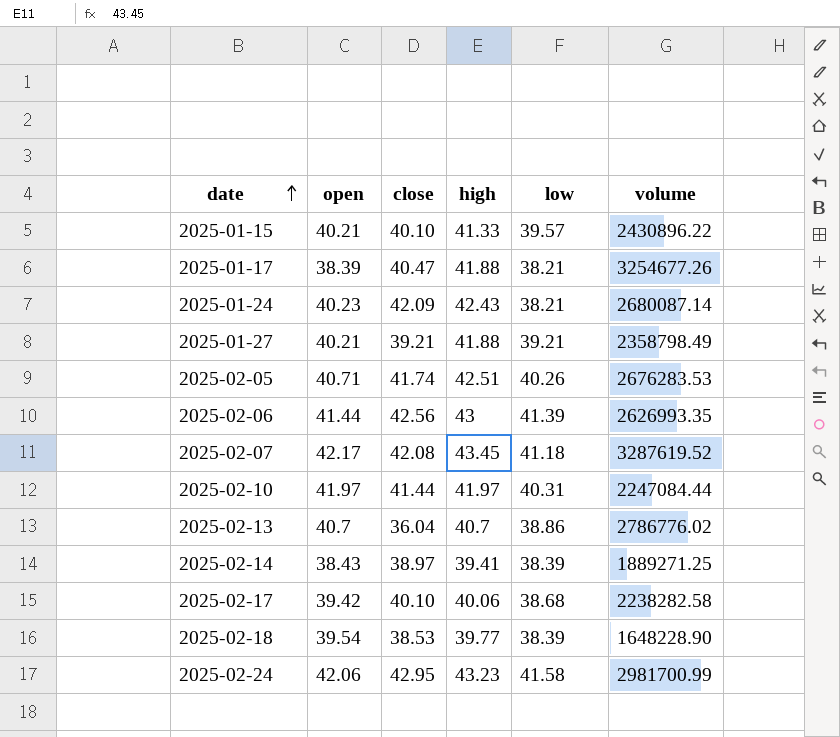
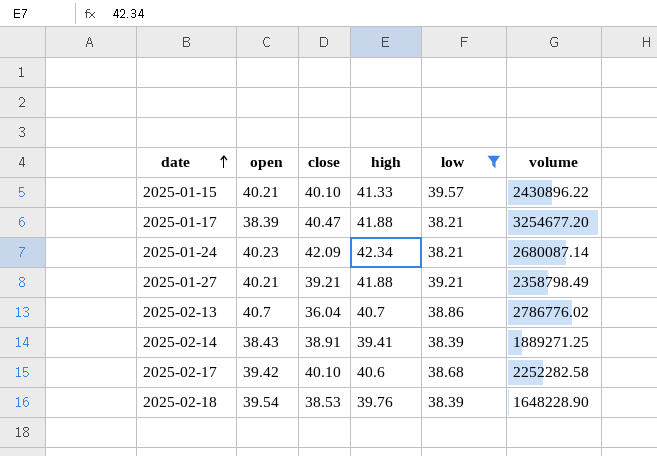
filter: none -> low <= 39.57
2025-01-17 | volume: 3254677.26 -> 3254677.20
2025-01-24 | high: 42.43 -> 42.34
2025-02-14 | close: 38.97 -> 38.91
2025-02-17 | high: 40.06 -> 40.6
2025-02-17 | volume: 2238282.58 -> 2252282.58
2025-02-18 | high: 39.77 -> 39.76

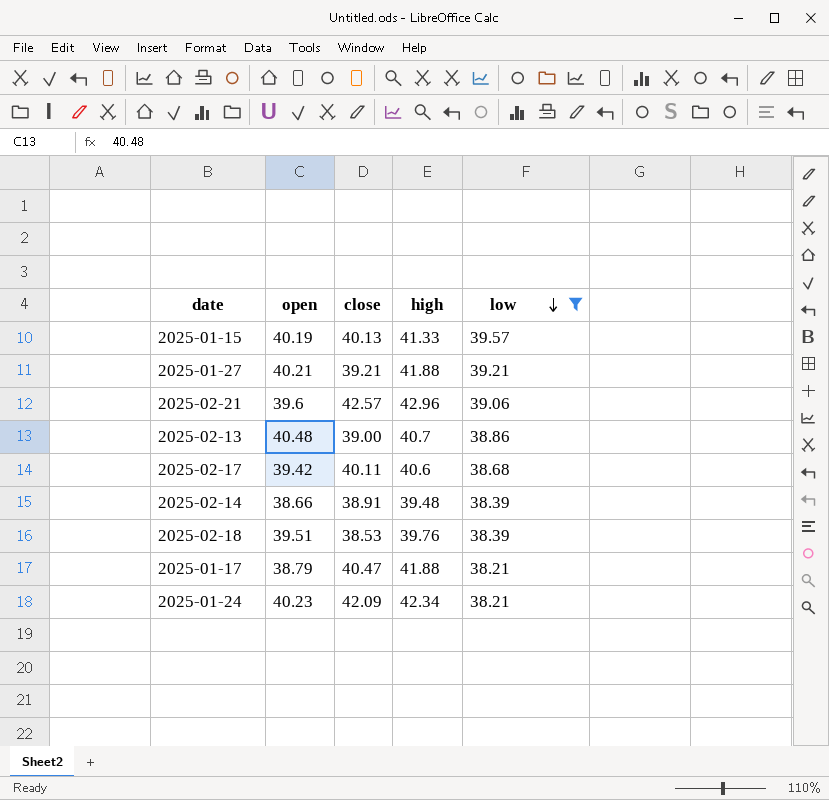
row order: date ascending -> low descending
column volume | position: 6 -> none
2025-01-15 | open: 40.21 -> 40.19
2025-01-15 | close: 40.10 -> 40.13
row 2025-02-21: none -> 39.6 | 42.57 | 42.96 | 39.06
2025-02-13 | open: 40.7 -> 40.48
2025-02-13 | close: 36.04 -> 39.00
2025-02-17 | close: 40.10 -> 40.11
2025-02-14 | open: 38.43 -> 38.66
2025-02-14 | high: 39.41 -> 39.48
2025-02-18 | open: 39.54 -> 39.51
2025-01-17 | open: 38.39 -> 38.79

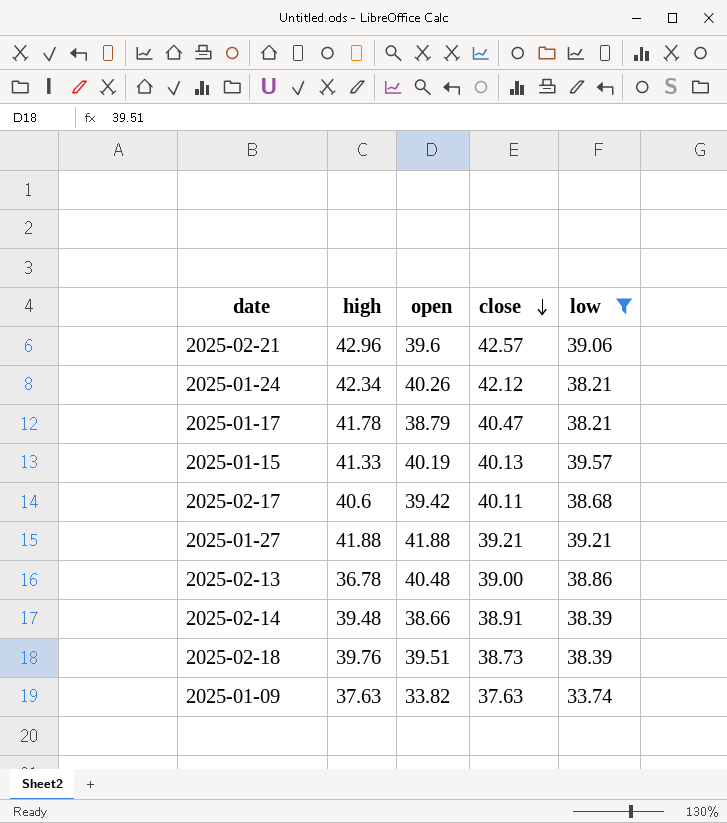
row order: low descending -> close descending
column high | position: 4 -> 2
2025-01-24 | open: 40.23 -> 40.26
2025-01-24 | close: 42.09 -> 42.12
2025-01-17 | high: 41.88 -> 41.78
2025-01-27 | open: 40.21 -> 41.88
2025-02-13 | high: 40.7 -> 36.78
2025-02-18 | close: 38.53 -> 38.73
row 2025-01-09: none -> 37.63 | 33.82 | 37.63 | 33.74

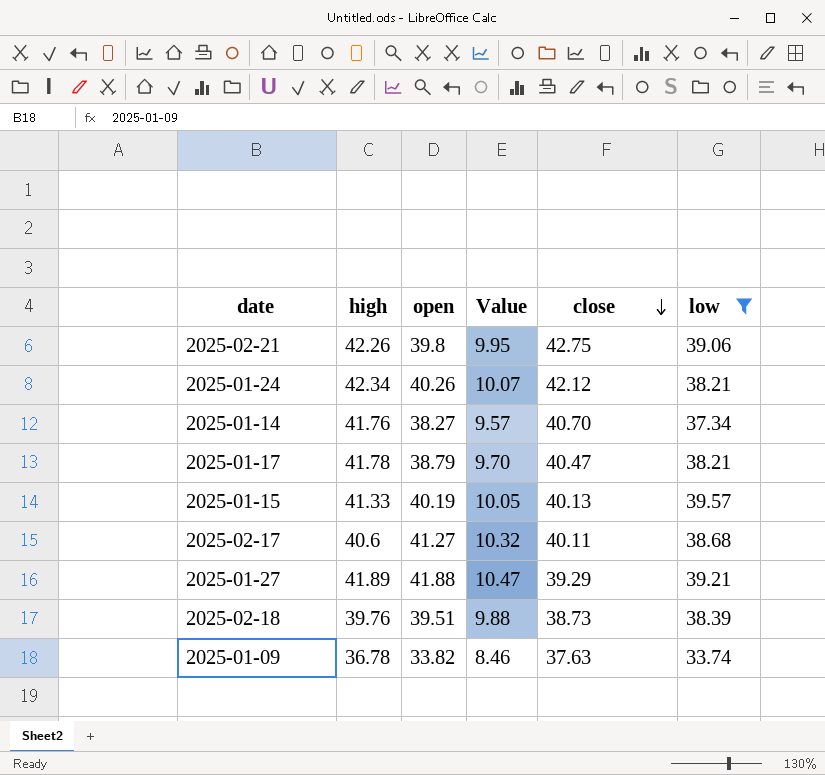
column Value | formula: none -> [open] * 0.25
row 2025-02-13: 36.78 | 40.48 | 39.00 | 38.86 -> none
row 2025-02-14: 39.48 | 38.66 | 38.91 | 38.39 -> none
2025-02-21 | high: 42.96 -> 42.26
2025-02-21 | open: 39.6 -> 39.8
2025-02-21 | close: 42.57 -> 42.75
row 2025-01-14: none -> 41.76 | 38.27 | 9.57 | 40.70 | 37.34
2025-02-17 | open: 39.42 -> 41.27
2025-01-27 | high: 41.88 -> 41.89
2025-01-27 | close: 39.21 -> 39.29
2025-01-09 | high: 37.63 -> 36.78

